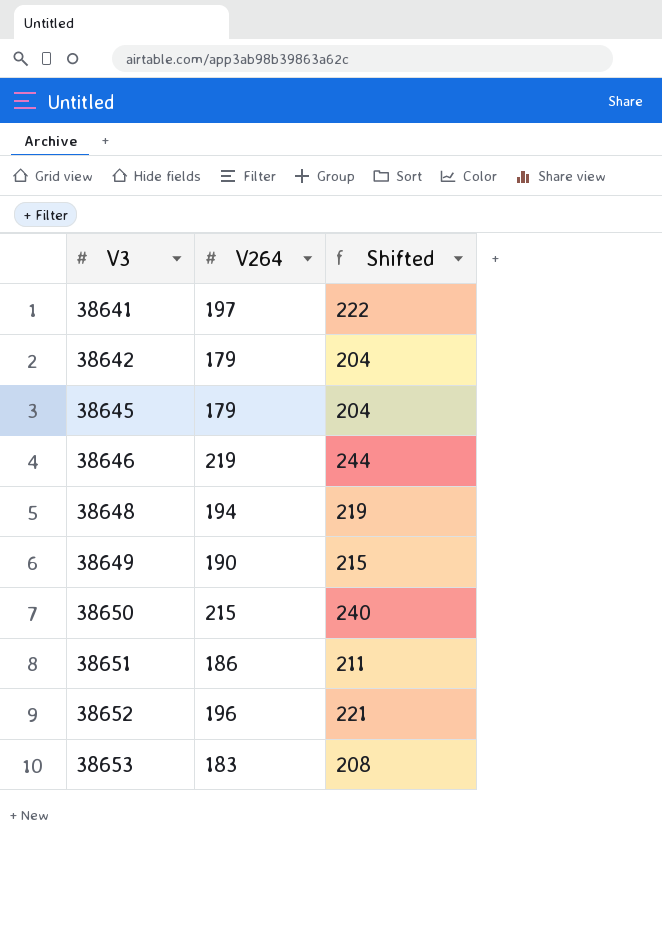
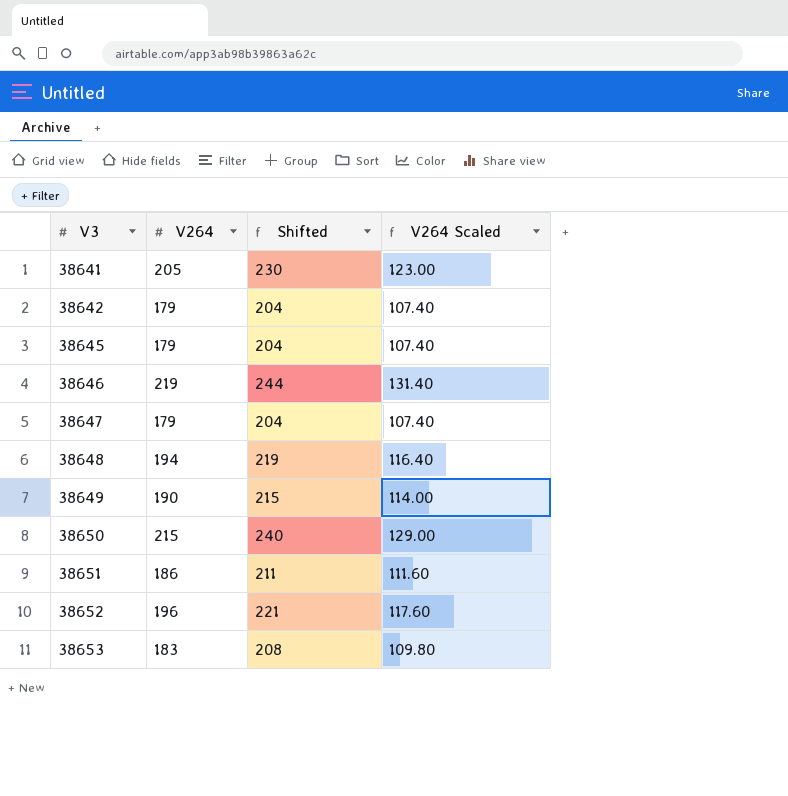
column V264 Scaled | formula: none -> [V264] * 0.6
38641 | V264: 197 -> 205
38641 | Shifted: 222 -> 230
row 38647: none -> 179 | 204 | 107.40

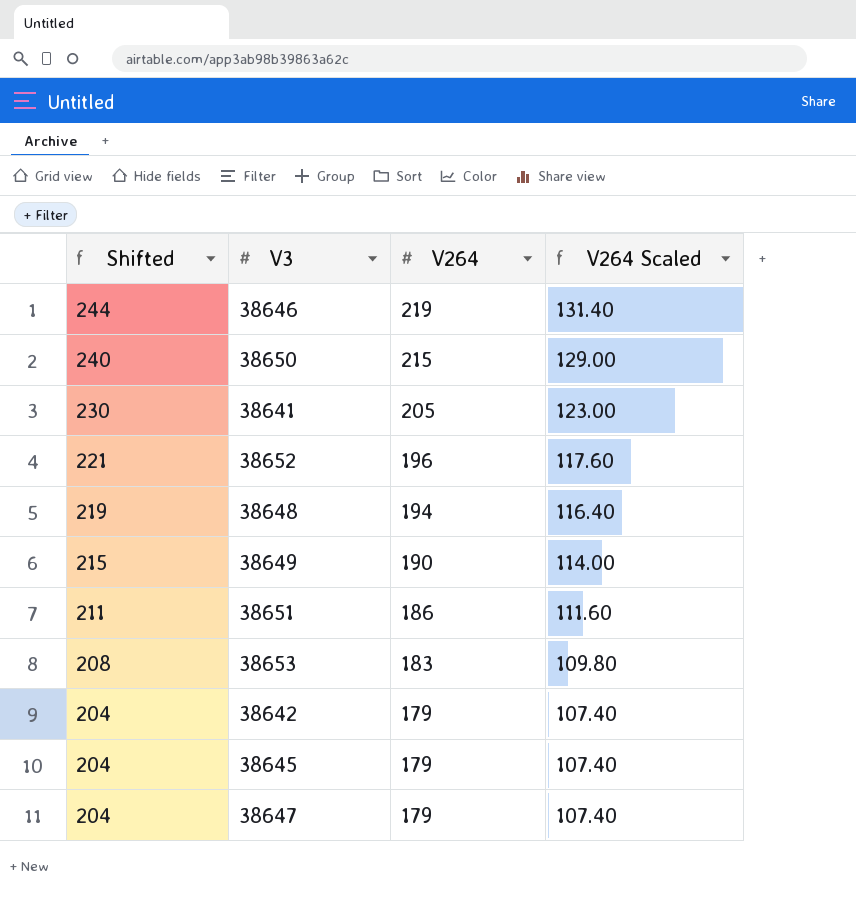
row order: V3 ascending -> Shifted descending
column Shifted | position: 3 -> 1

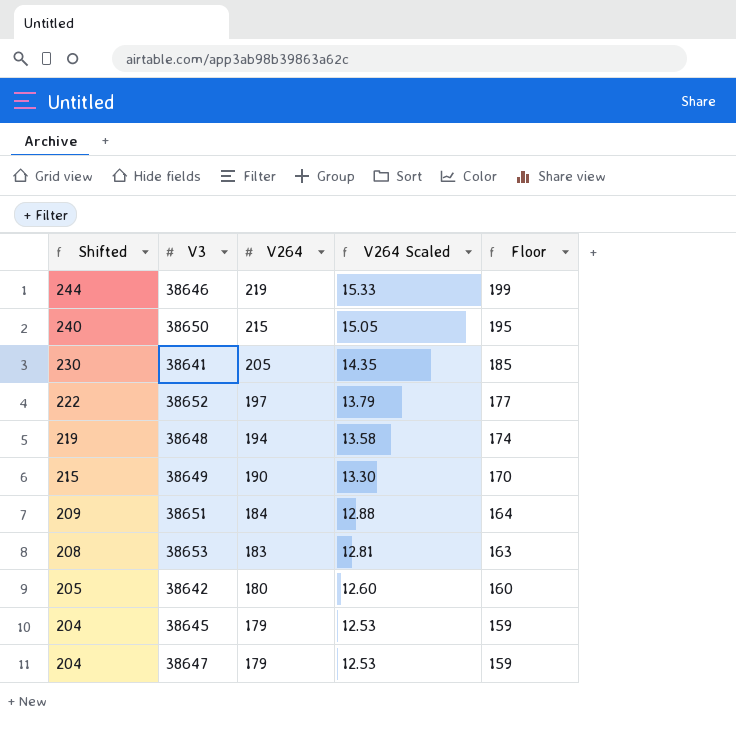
column V264 Scaled | formula: [V264] * 0.6 -> [V264] * 0.07
column Floor | formula: none -> [V264] - 20
38652 | Shifted: 221 -> 222
38652 | V264: 196 -> 197
38651 | Shifted: 211 -> 209
38651 | V264: 186 -> 184
38642 | Shifted: 204 -> 205
38642 | V264: 179 -> 180

